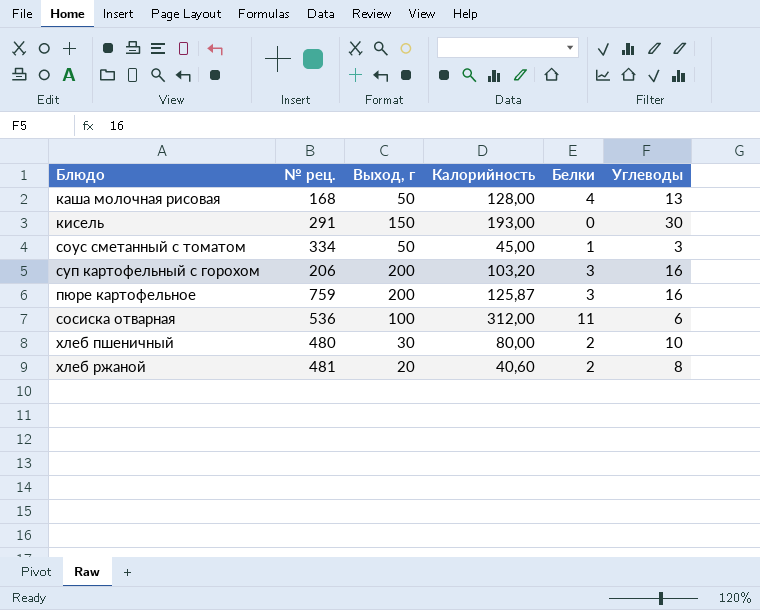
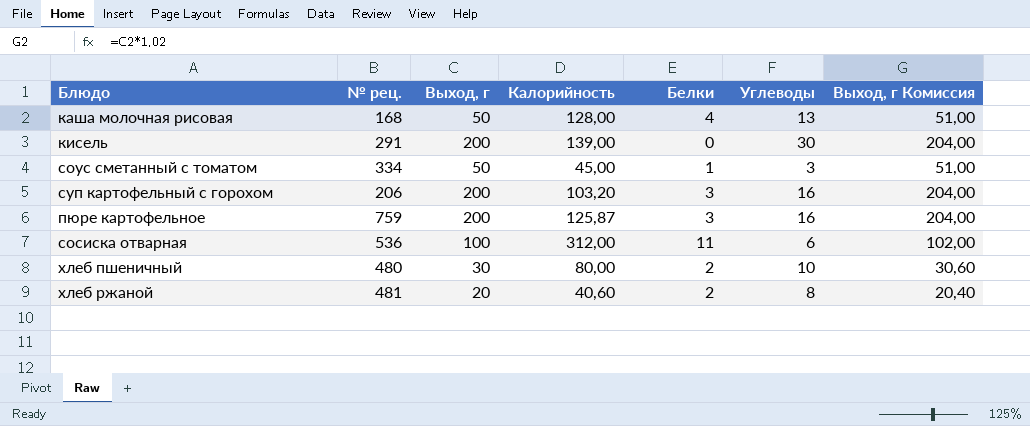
column Выход, г Комиссия | formula: none -> [Выход, г] * 1,02
кисель | Выход, г: 150 -> 200
кисель | Калорийность: 193,00 -> 139,00

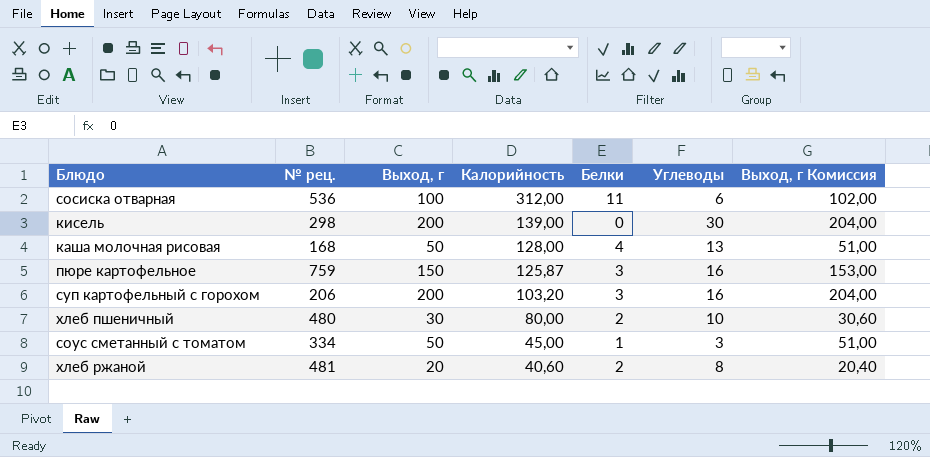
row order: none -> Калорийность descending
кисель | № рец.: 291 -> 298
пюре картофельное | Выход, г: 200 -> 150
пюре картофельное | Выход, г Комиссия: 204,00 -> 153,00

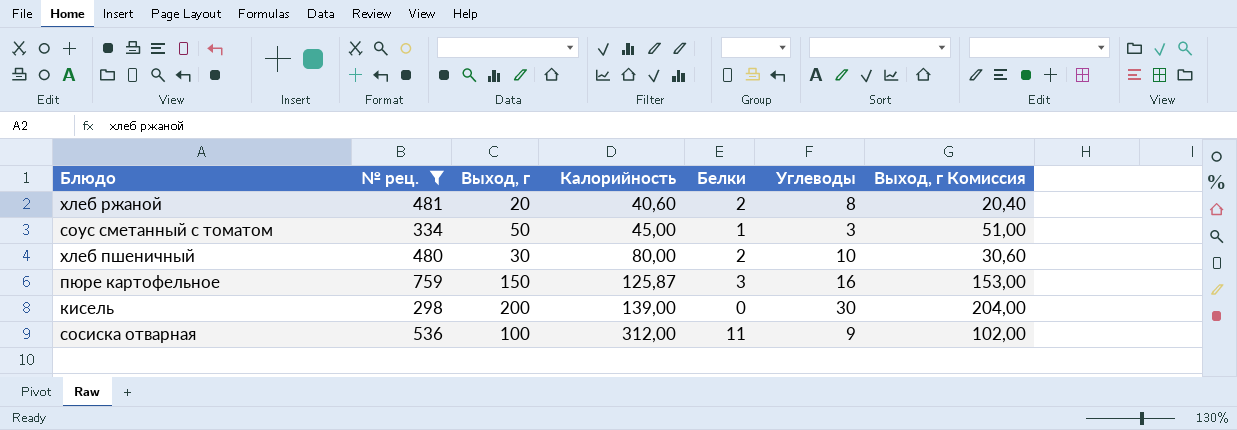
filter: none -> № рец. >= 298
row order: Калорийность descending -> Калорийность ascending
сосиска отварная | Углеводы: 6 -> 9

